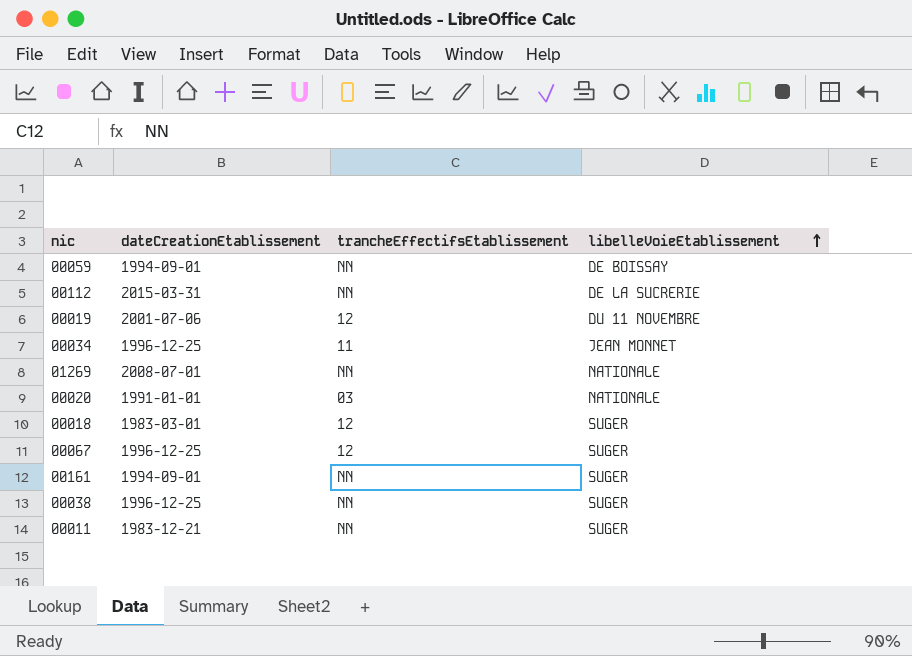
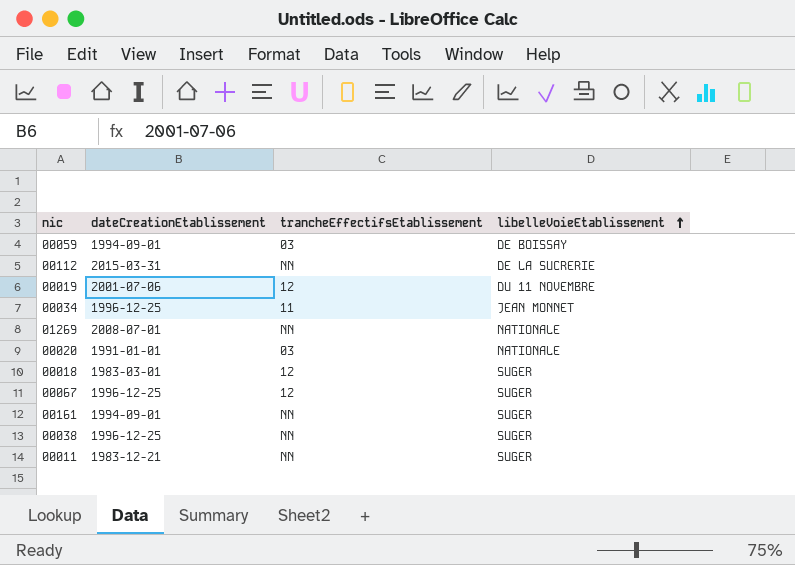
00059 | trancheEffectifsEtablissement: NN -> 03

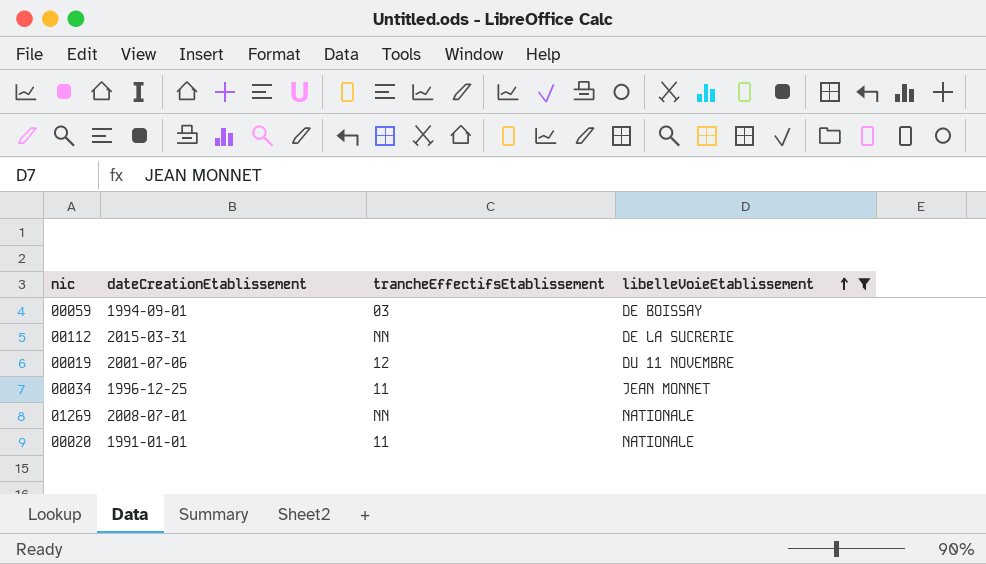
filter: none -> libelleVoieEtablissement != SUGER
00020 | trancheEffectifsEtablissement: 03 -> 11

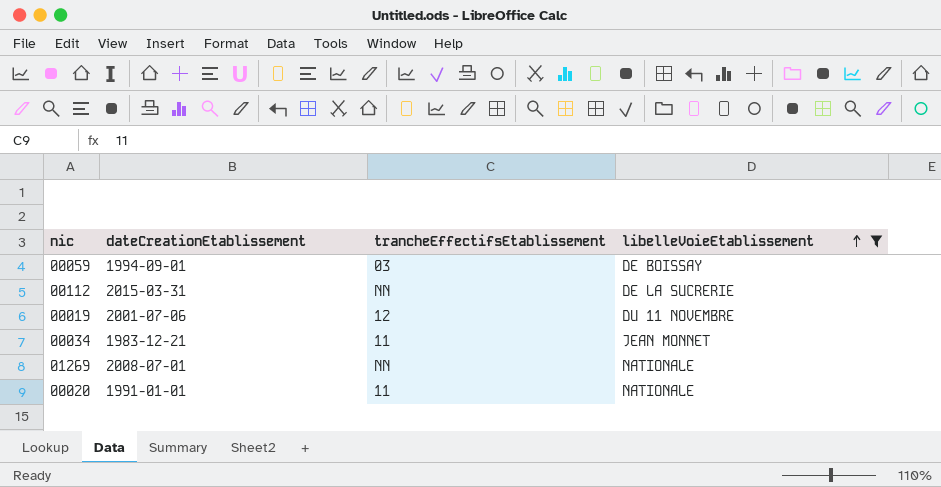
00034 | dateCreationEtablissement: 1996-12-25 -> 1983-12-21

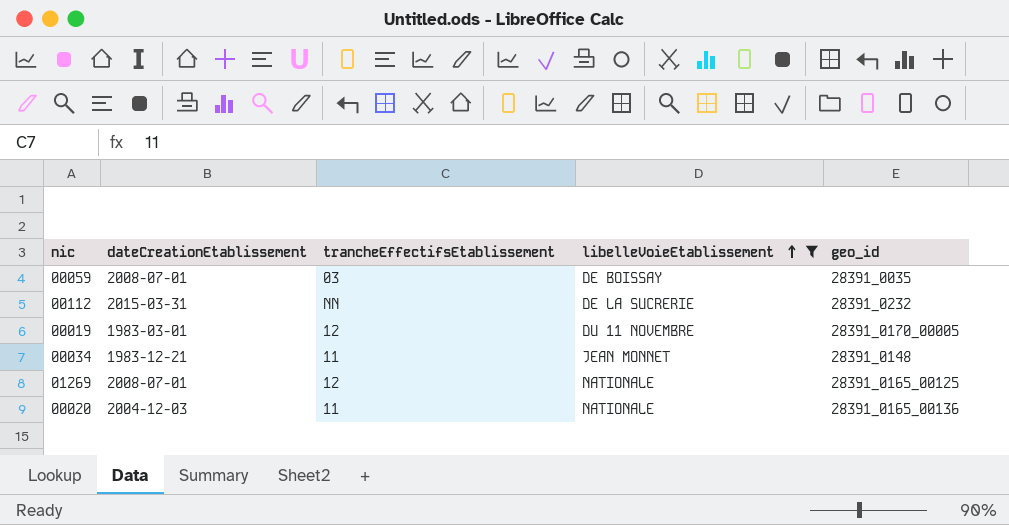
column geo_id | position: none -> 5
00059 | dateCreationEtablissement: 1994-09-01 -> 2008-07-01
00019 | dateCreationEtablissement: 2001-07-06 -> 1983-03-01
01269 | trancheEffectifsEtablissement: NN -> 12
00020 | dateCreationEtablissement: 1991-01-01 -> 2004-12-03

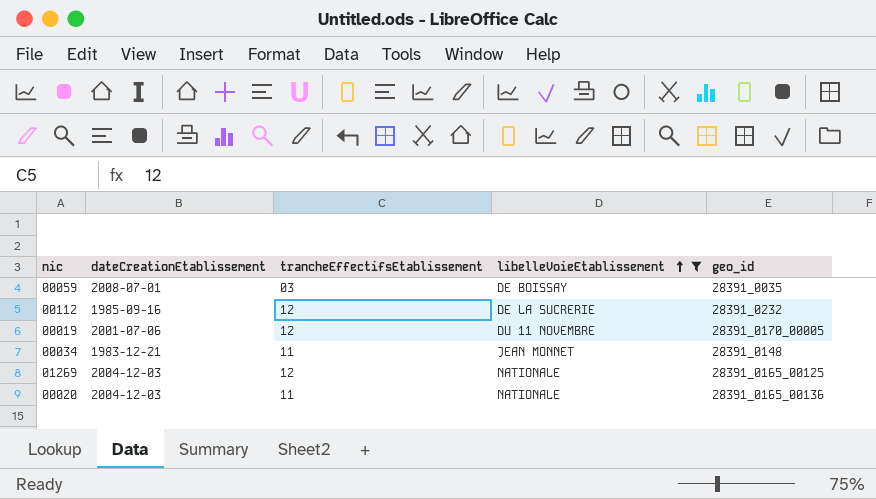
00112 | dateCreationEtablissement: 2015-03-31 -> 1985-09-16
00112 | trancheEffectifsEtablissement: NN -> 12
00019 | dateCreationEtablissement: 1983-03-01 -> 2001-07-06
01269 | dateCreationEtablissement: 2008-07-01 -> 2004-12-03

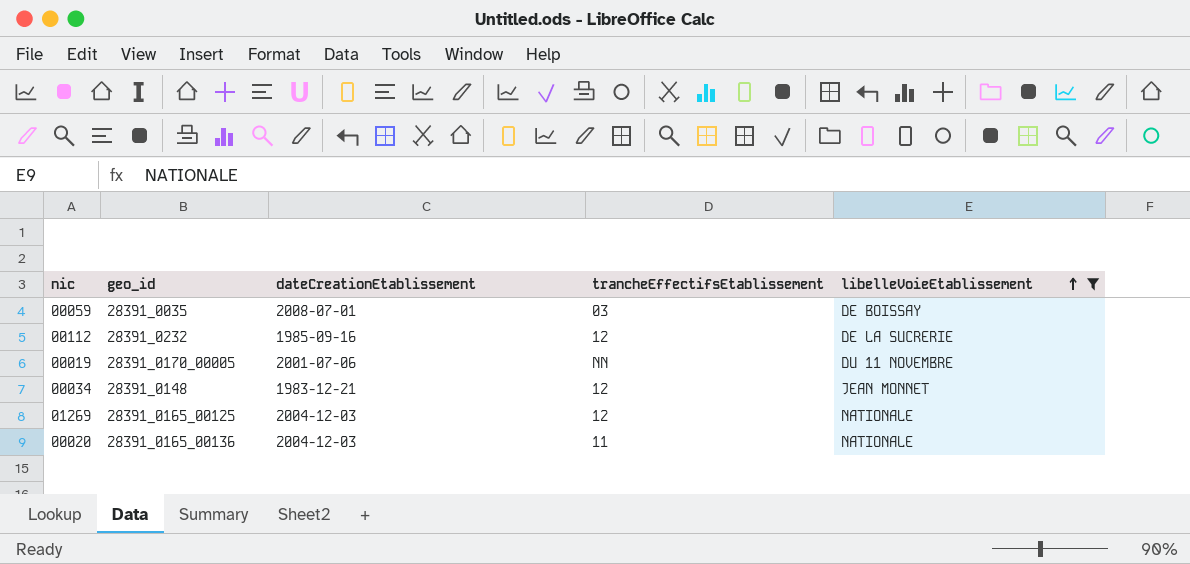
column geo_id | position: 5 -> 2
00019 | trancheEffectifsEtablissement: 12 -> NN
00034 | trancheEffectifsEtablissement: 11 -> 12

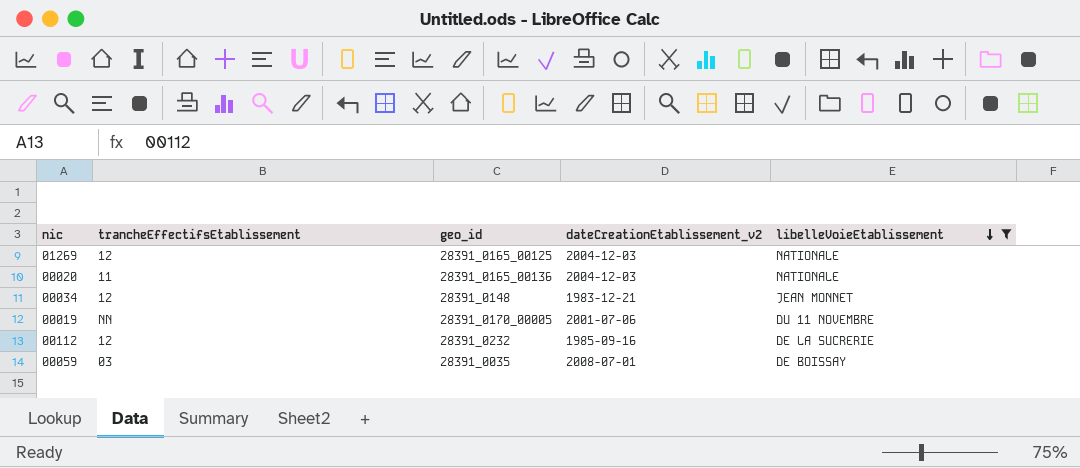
row order: libelleVoieEtablissement ascending -> libelleVoieEtablissement descending
column trancheEffectifsEtablissement | position: 4 -> 2
column name: dateCreationEtablissement -> dateCreationEtablissement_v2

